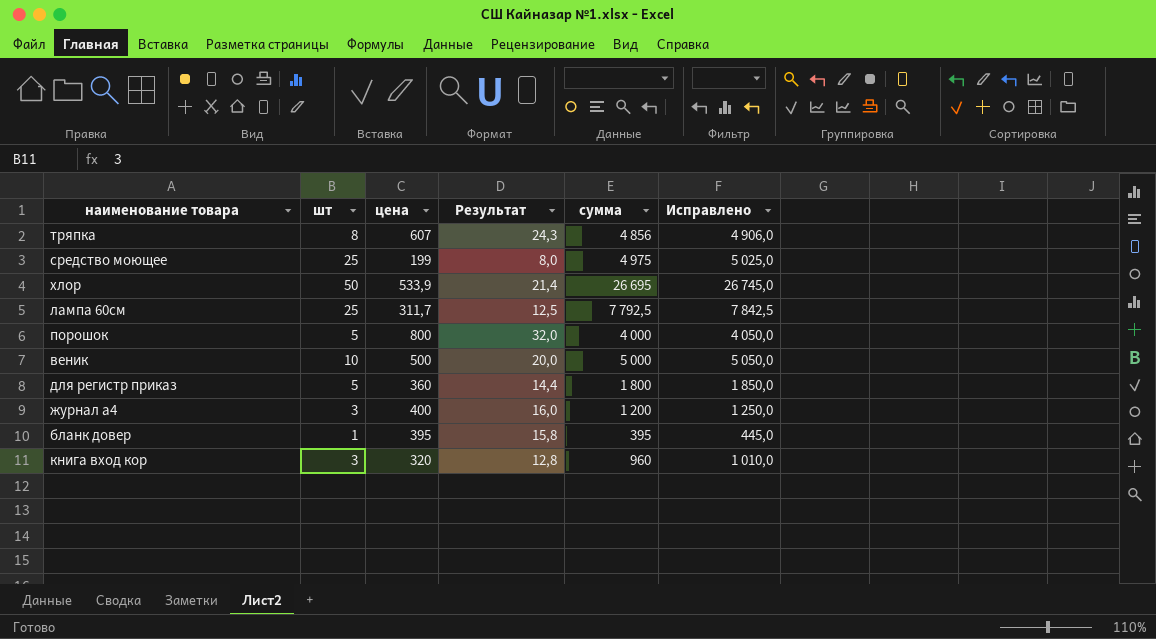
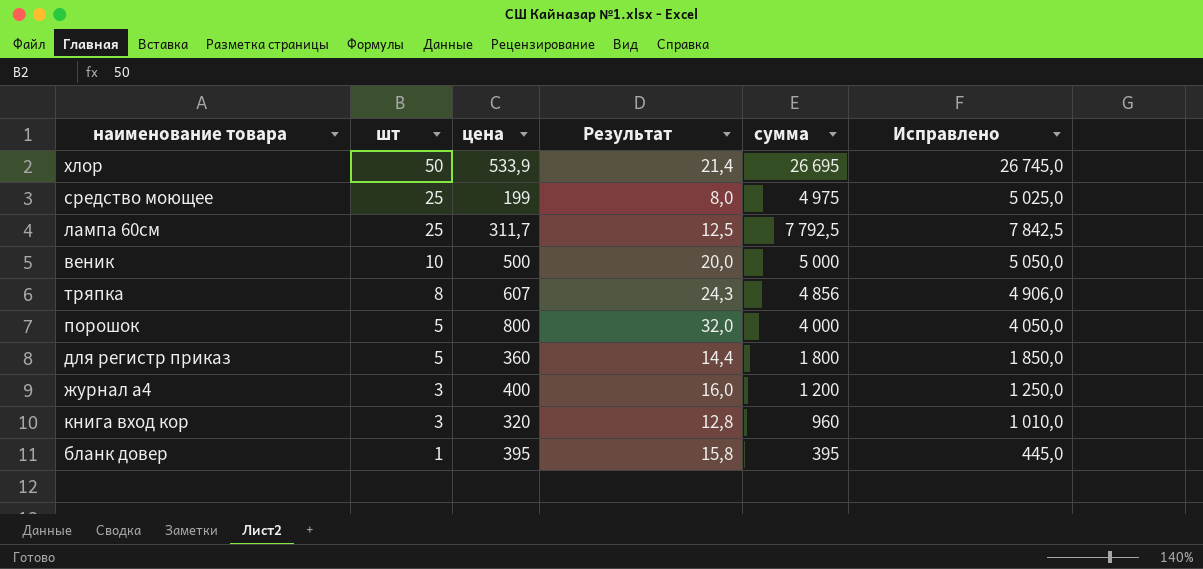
row order: none -> шт descending

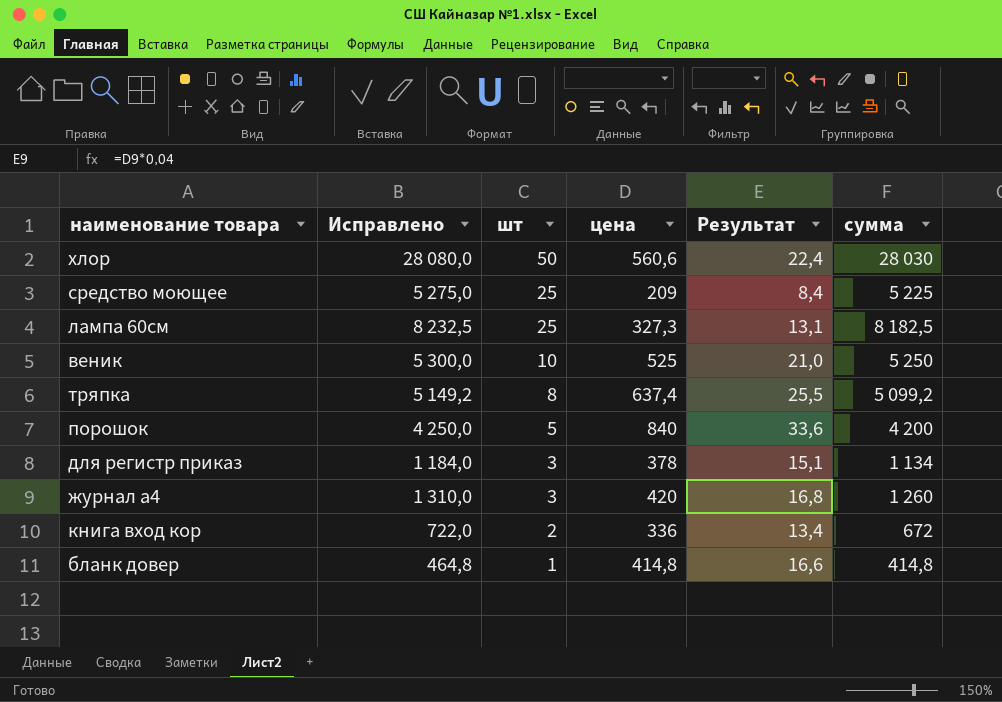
column Исправлено | position: 6 -> 2
хлор | Исправлено: 26 745,0 -> 28 080,0
хлор | цена: 533,9 -> 560,6
хлор | Результат: 21,4 -> 22,4
хлор | сумма: 26 695 -> 28 030
средство моющее | Исправлено: 5 025,0 -> 5 275,0
средство моющее | цена: 199 -> 209
средство моющее | Результат: 8,0 -> 8,4
средство моющее | сумма: 4 975 -> 5 225
лампа 60см | Исправлено: 7 842,5 -> 8 232,5
лампа 60см | цена: 311,7 -> 327,3
лампа 60см | Результат: 12,5 -> 13,1
лампа 60см | сумма: 7 792,5 -> 8 182,5
веник | Исправлено: 5 050,0 -> 5 300,0
веник | цена: 500 -> 525
веник | Результат: 20,0 -> 21,0
веник | сумма: 5 000 -> 5 250
тряпка | Исправлено: 4 906,0 -> 5 149,2
тряпка | цена: 607 -> 637,4
тряпка | Результат: 24,3 -> 25,5
тряпка | сумма: 4 856 -> 5 099,2
порошок | Исправлено: 4 050,0 -> 4 250,0
порошок | цена: 800 -> 840
порошок | Результат: 32,0 -> 33,6
порошок | сумма: 4 000 -> 4 200
для регистр приказ | Исправлено: 1 850,0 -> 1 184,0
для регистр приказ | шт: 5 -> 3
для регистр приказ | цена: 360 -> 378
для регистр приказ | Результат: 14,4 -> 15,1
для регистр приказ | сумма: 1 800 -> 1 134
журнал а4 | Исправлено: 1 250,0 -> 1 310,0
журнал а4 | цена: 400 -> 420
журнал а4 | Результат: 16,0 -> 16,8
журнал а4 | сумма: 1 200 -> 1 260
книга вход кор | Исправлено: 1 010,0 -> 722,0
книга вход кор | шт: 3 -> 2
книга вход кор | цена: 320 -> 336
книга вход кор | Результат: 12,8 -> 13,4
книга вход кор | сумма: 960 -> 672
бланк довер | Исправлено: 445,0 -> 464,8
бланк довер | цена: 395 -> 414,8
бланк довер | Результат: 15,8 -> 16,6
бланк довер | сумма: 395 -> 414,8

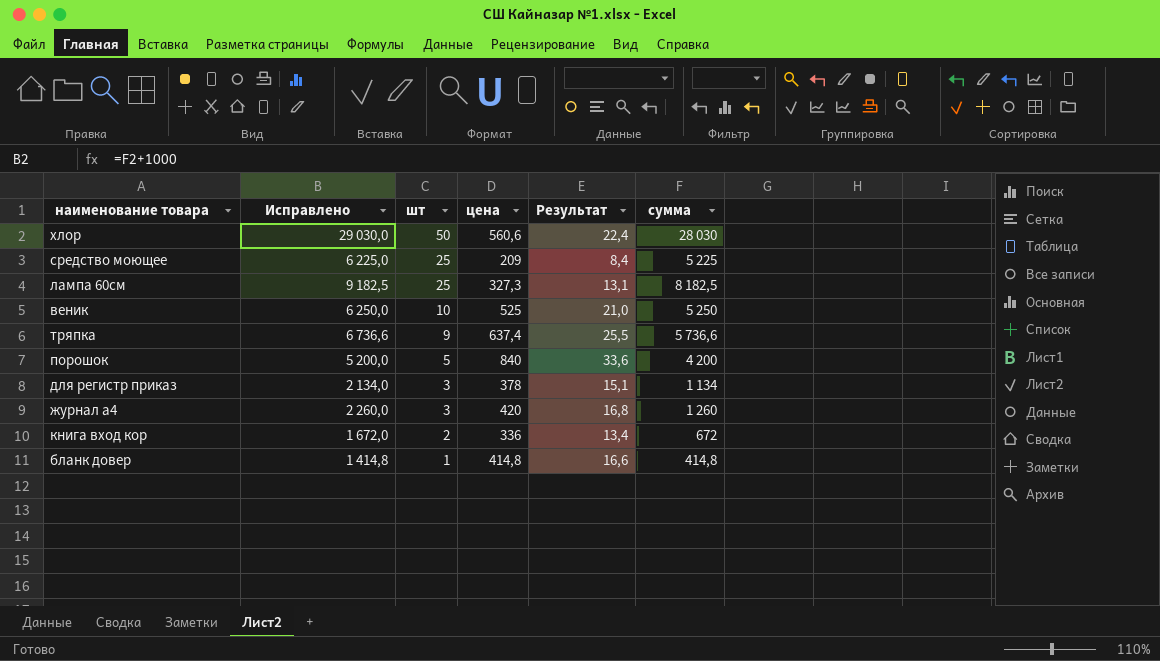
column Исправлено | formula: [сумма] + 50 -> [сумма] + 1000
тряпка | шт: 8 -> 9
тряпка | сумма: 5 099,2 -> 5 736,6

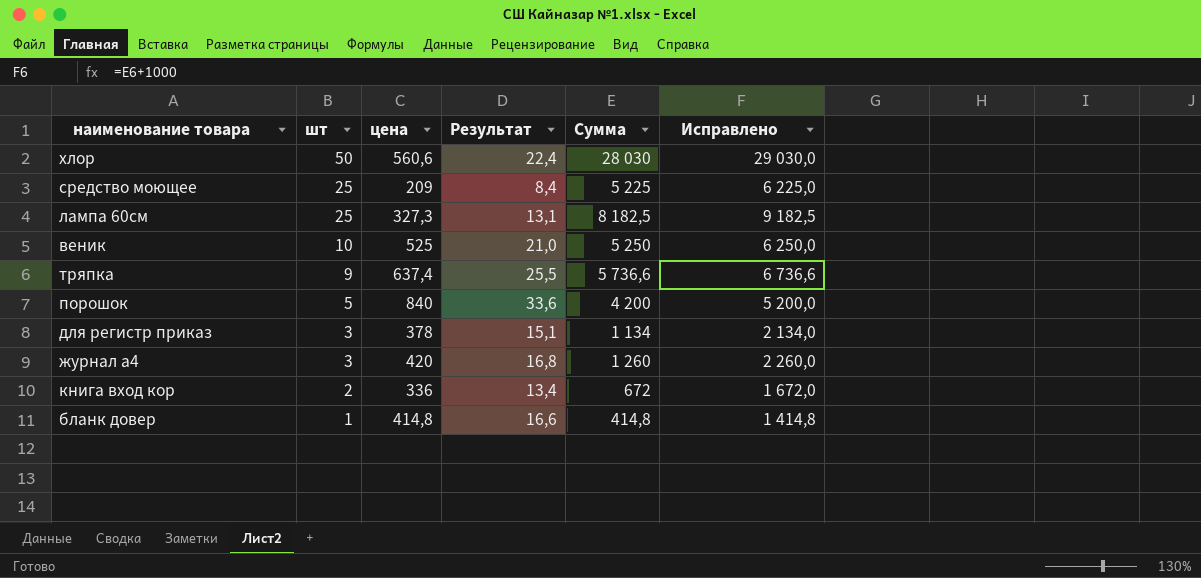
column name: сумма -> Сумма
column Исправлено | position: 2 -> 6

